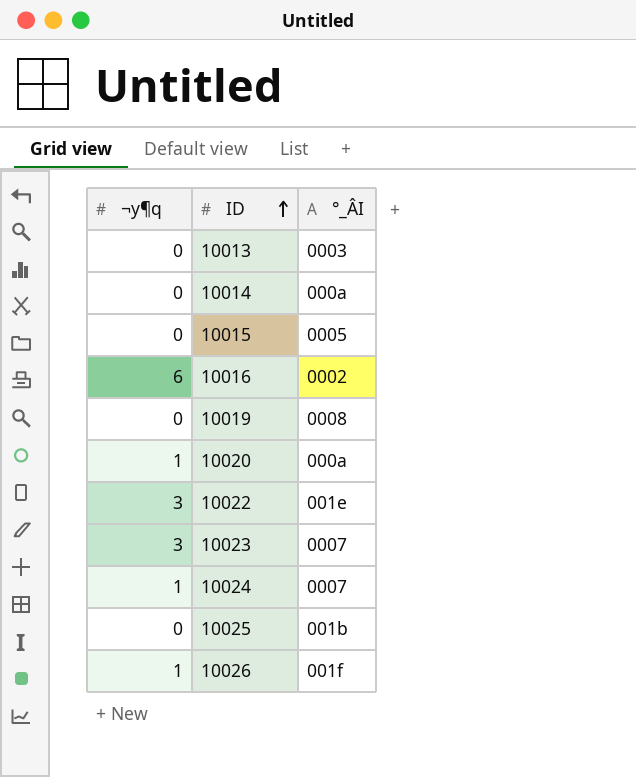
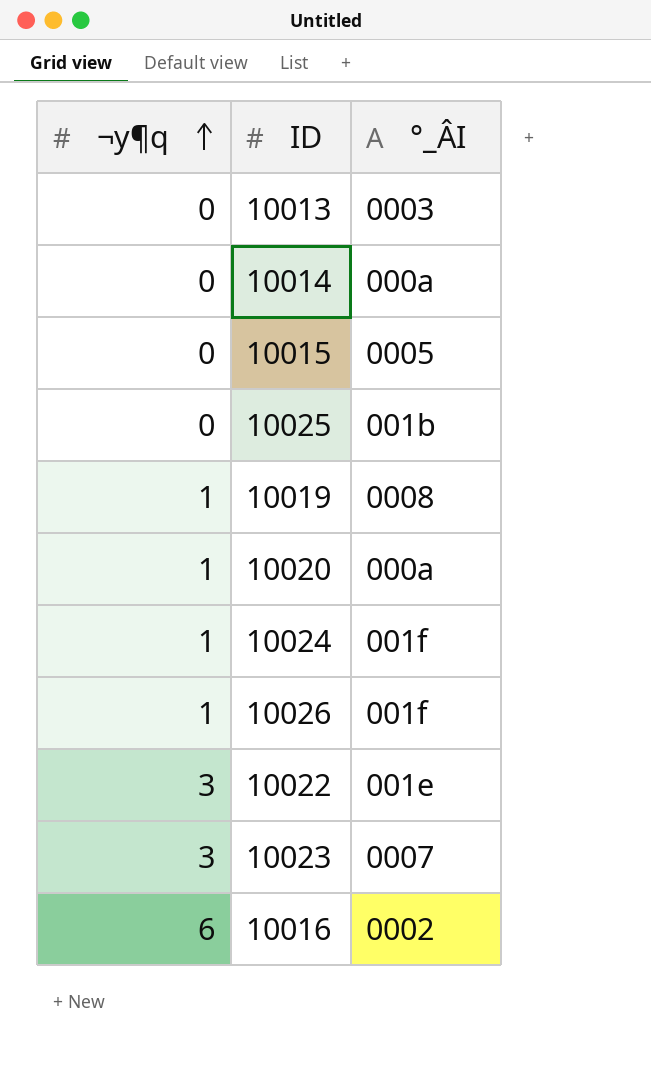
row order: ID ascending -> ¬y¶q ascending
10019 | ¬y¶q: 0 -> 1
10024 | °_ÂI: 0007 -> 001f

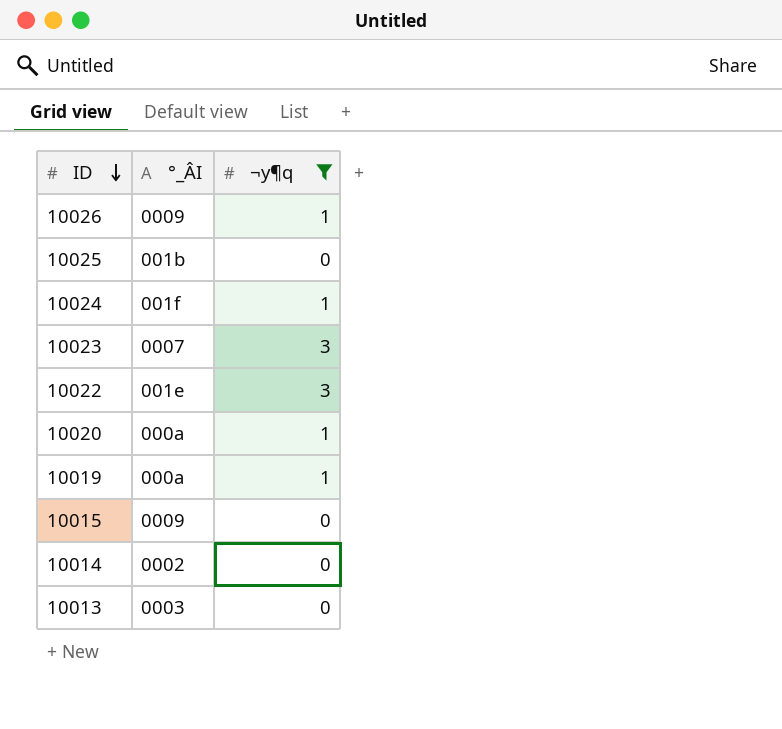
filter: none -> ¬y¶q != 6
row order: ¬y¶q ascending -> ID descending
column ¬y¶q | position: 1 -> 3
10026 | °_ÂI: 001f -> 0009
10019 | °_ÂI: 0008 -> 000a
10015 | °_ÂI: 0005 -> 0009
10014 | °_ÂI: 000a -> 0002

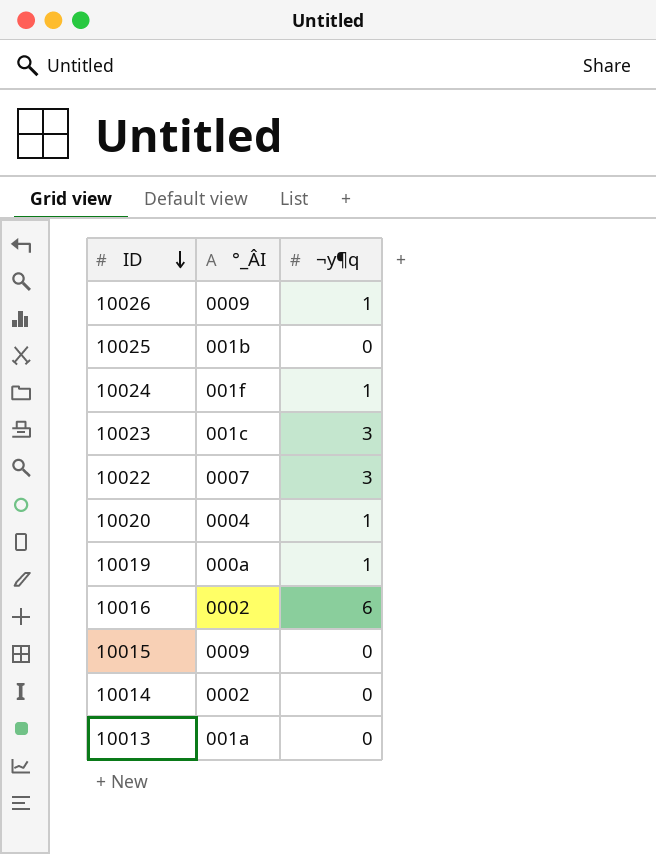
filter: ¬y¶q != 6 -> none
10023 | °_ÂI: 0007 -> 001c
10022 | °_ÂI: 001e -> 0007
10020 | °_ÂI: 000a -> 0004
10013 | °_ÂI: 0003 -> 001a

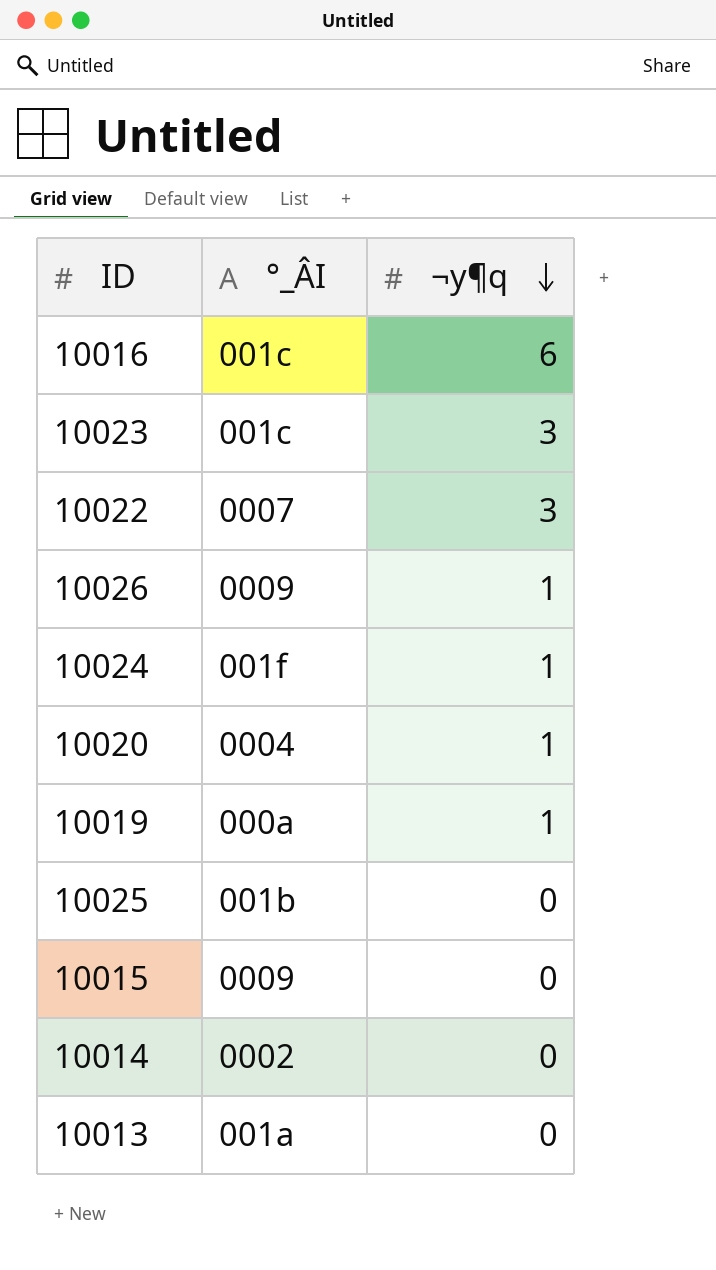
row order: ID descending -> ¬y¶q descending
10016 | °_ÂI: 0002 -> 001c

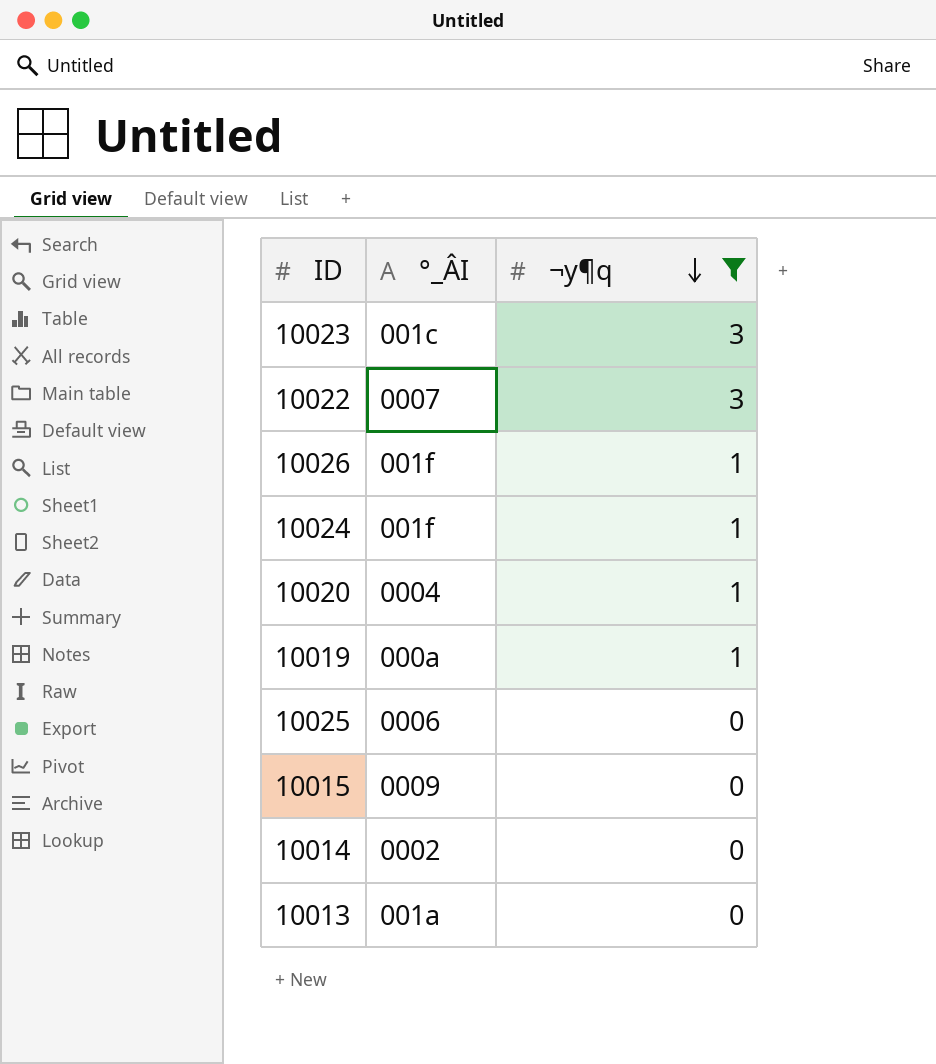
filter: none -> ¬y¶q != 6
10026 | °_ÂI: 0009 -> 001f
10025 | °_ÂI: 001b -> 0006

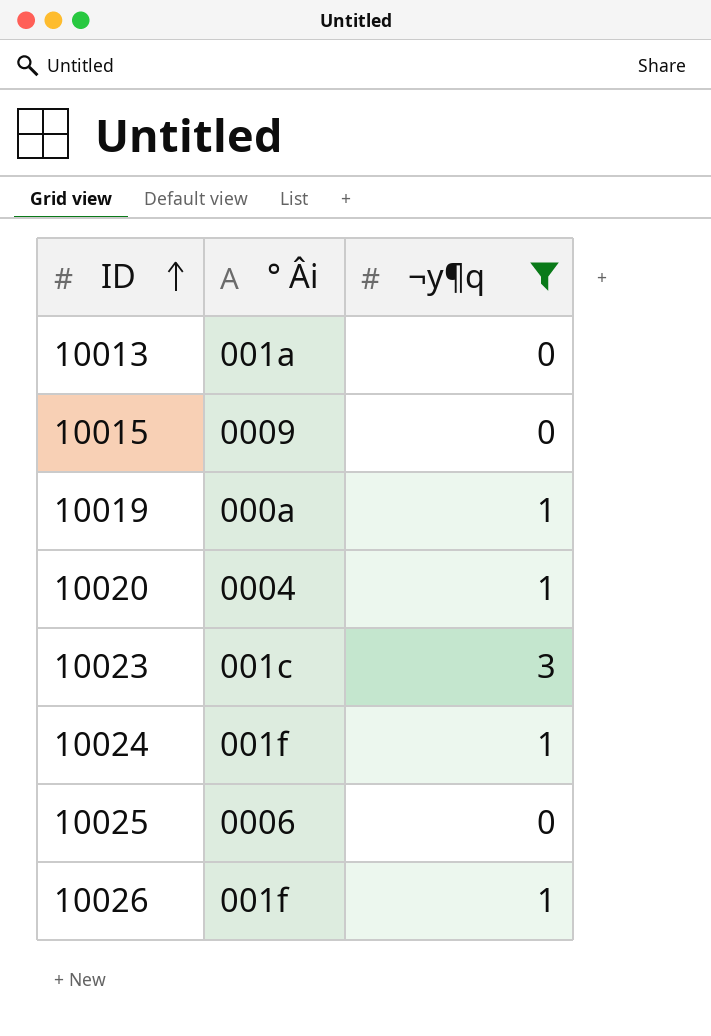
row order: ¬y¶q descending -> ID ascending
column name: °_ÂI -> ° Âi
row 10022: 0007 | 3 -> none
row 10014: 0002 | 0 -> none

